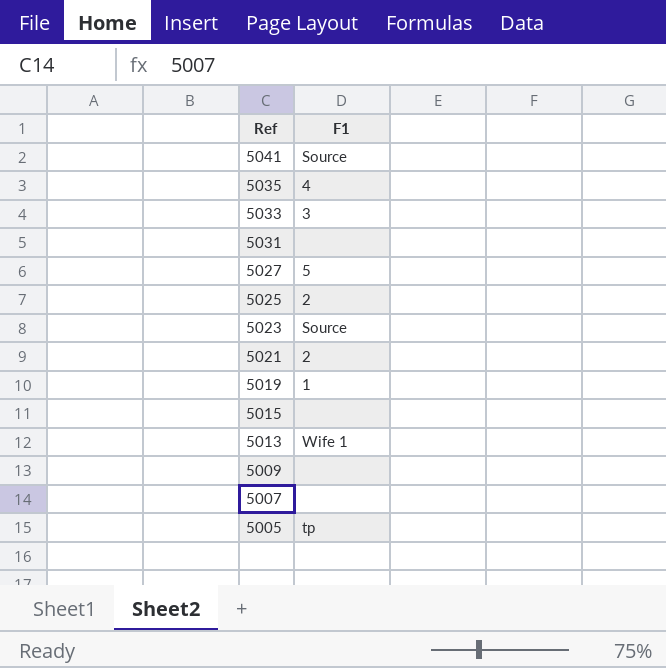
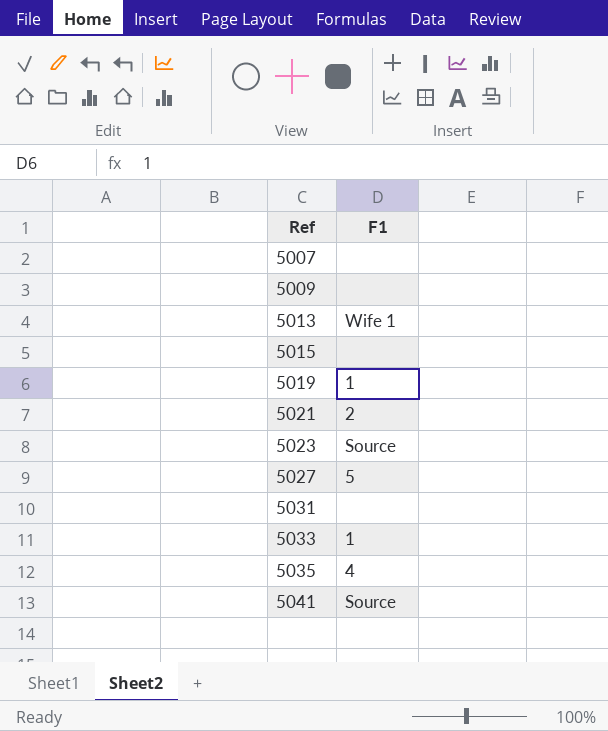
row order: Ref descending -> Ref ascending
row 5025: 2 -> none
row 5005: tp -> none
5033 | F1: 3 -> 1

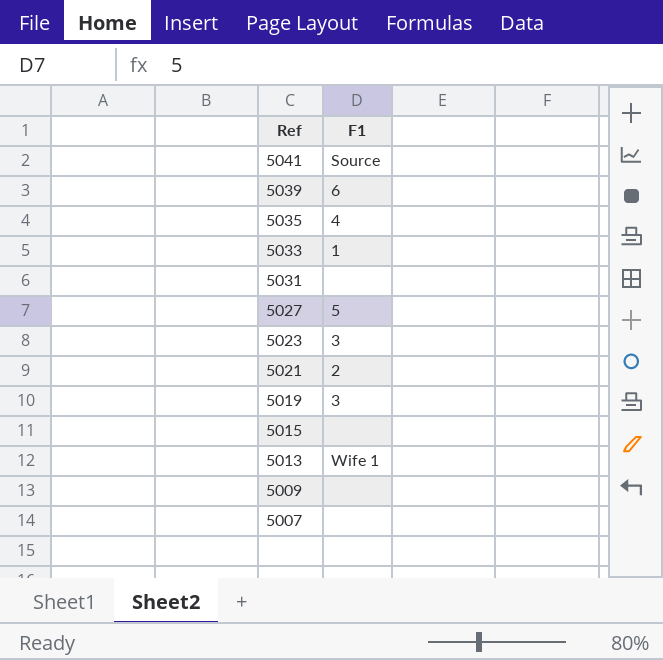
row order: Ref ascending -> Ref descending
row 5039: none -> 6
5023 | F1: Source -> 3
5019 | F1: 1 -> 3

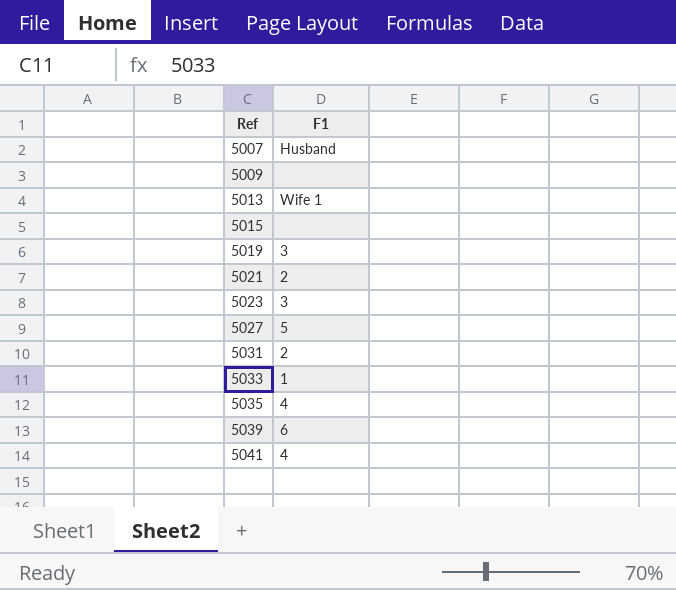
row order: Ref descending -> Ref ascending
5007 | F1: none -> Husband
5031 | F1: none -> 2
5041 | F1: Source -> 4

